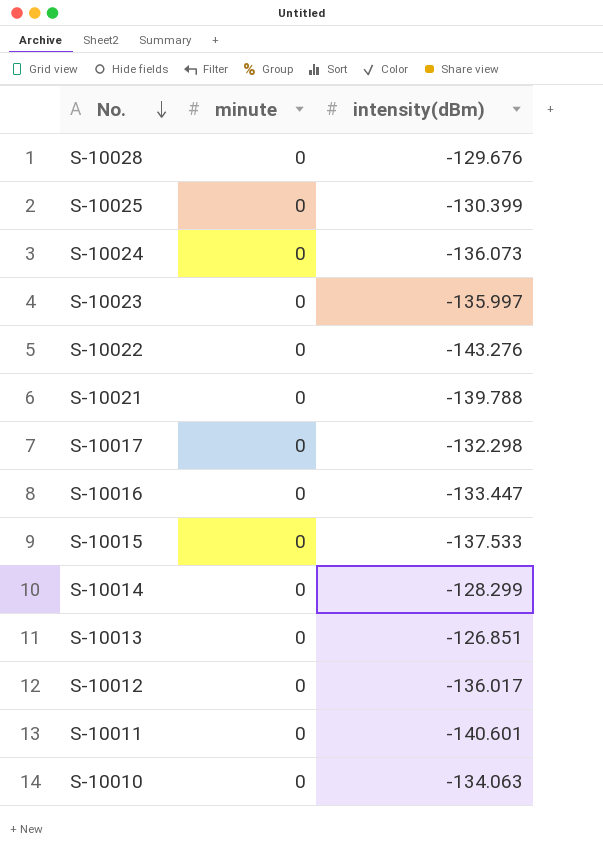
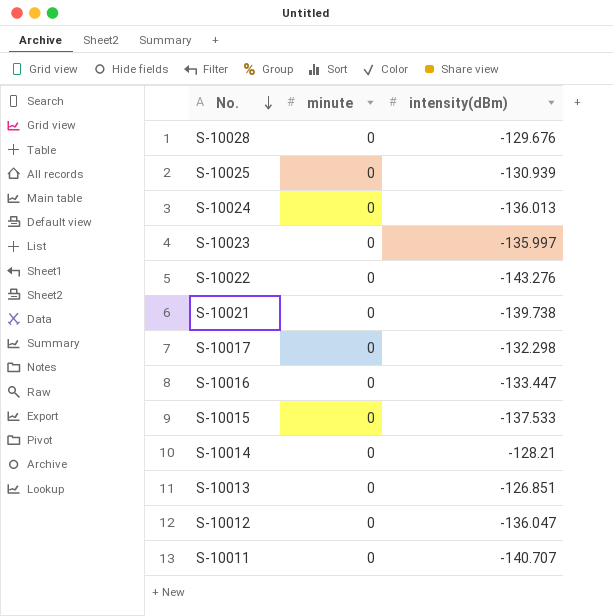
row S-10010: 0 | -134.063 -> none
S-10025 | intensity(dBm): -130.399 -> -130.939
S-10024 | intensity(dBm): -136.073 -> -136.013
S-10021 | intensity(dBm): -139.788 -> -139.738
S-10014 | intensity(dBm): -128.299 -> -128.21
S-10012 | intensity(dBm): -136.017 -> -136.047
S-10011 | intensity(dBm): -140.601 -> -140.707

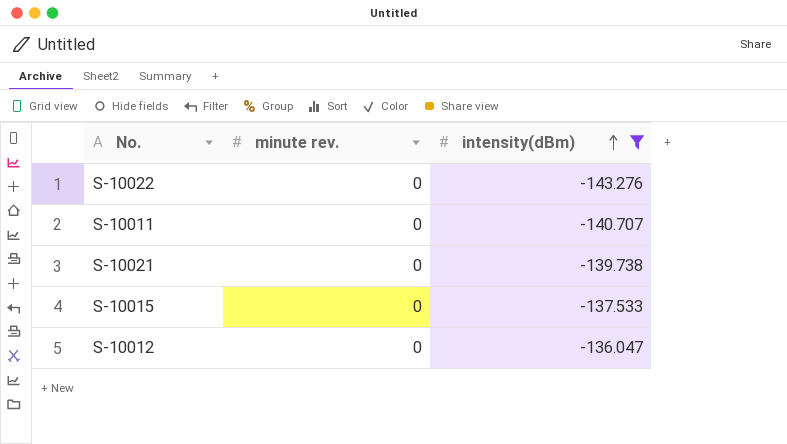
filter: none -> intensity(dBm) <= -136.047
row order: No. descending -> intensity(dBm) ascending
column name: minute -> minute rev.

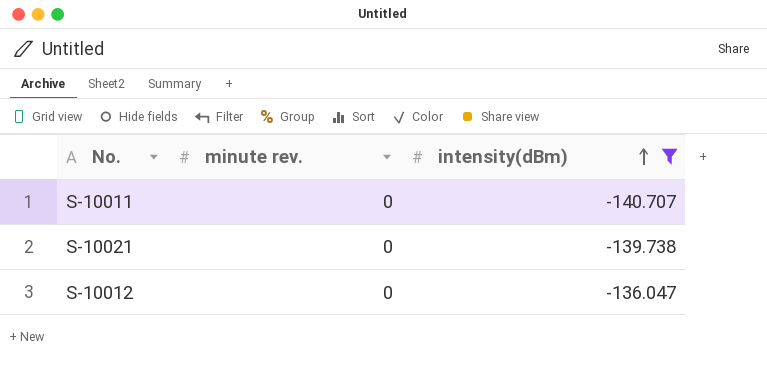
row S-10022: 0 | -143.276 -> none
row S-10015: 0 | -137.533 -> none

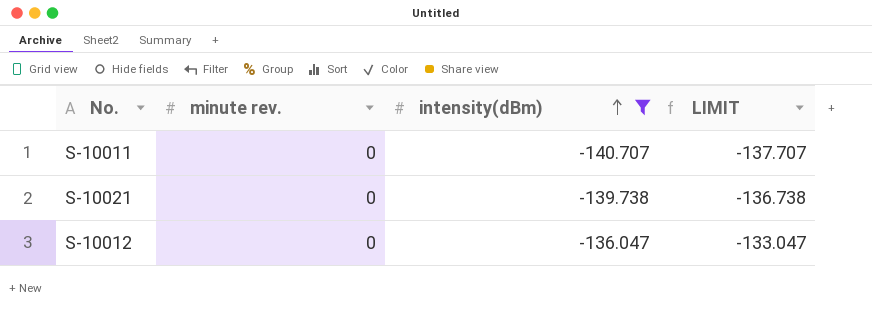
column LIMIT | formula: none -> [intensity(dBm)] + 3

